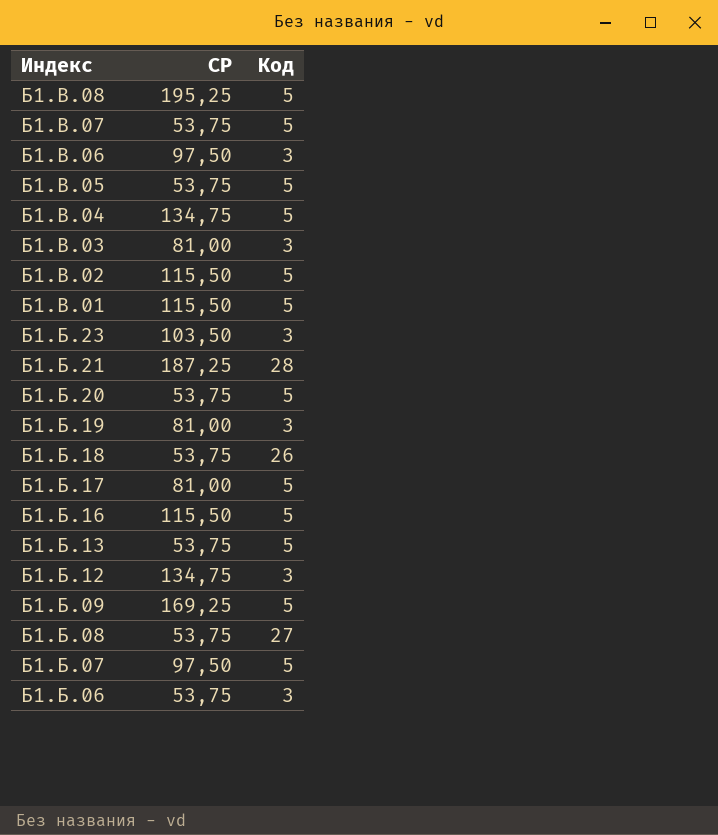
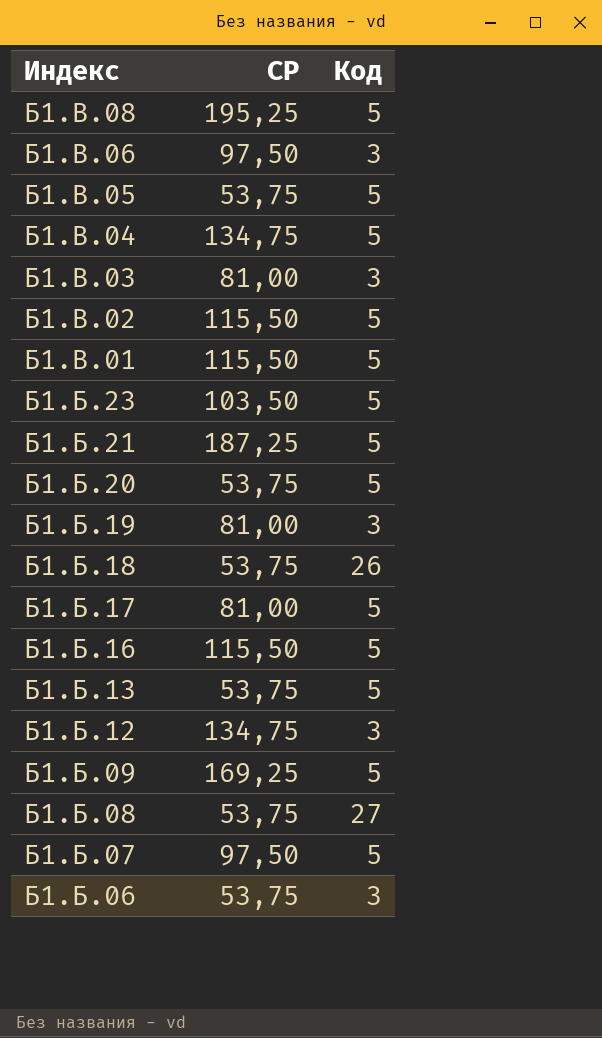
row Б1.В.07: 53,75 | 5 -> none
Б1.Б.23 | Код: 3 -> 5
Б1.Б.21 | Код: 28 -> 5

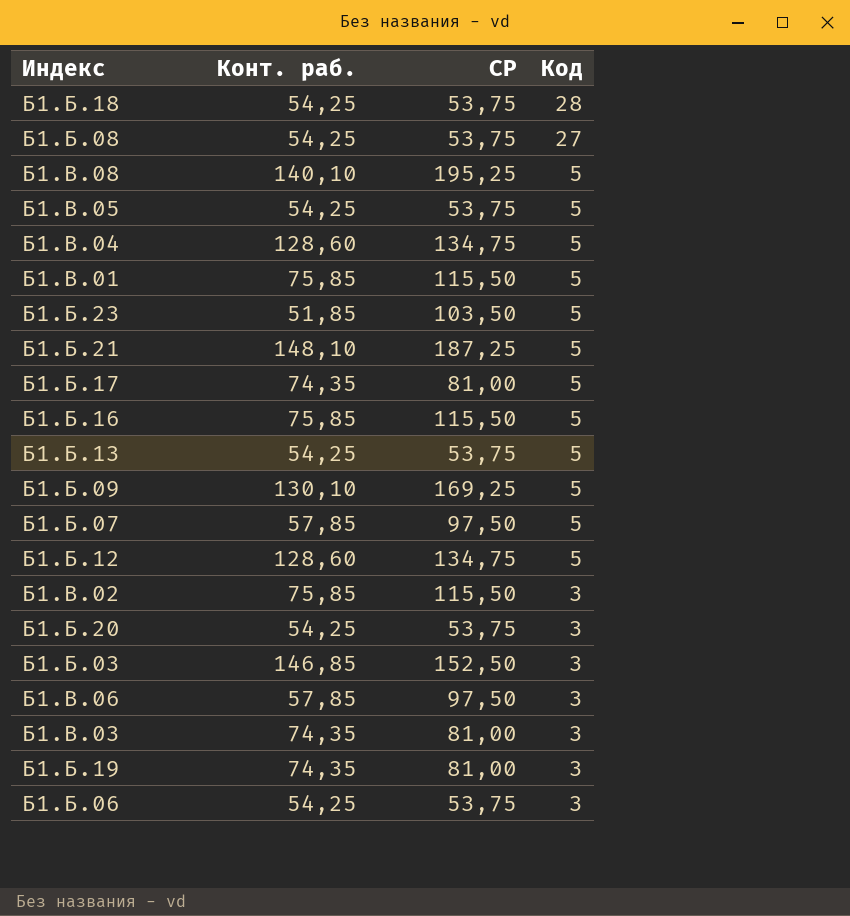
row order: Индекс descending -> Код descending
column Конт. раб. | position: none -> 2
Б1.Б.18 | Код: 26 -> 28
Б1.Б.12 | Код: 3 -> 5
Б1.В.02 | Код: 5 -> 3
Б1.Б.20 | Код: 5 -> 3
row Б1.Б.03: none -> 146,85 | 152,50 | 3

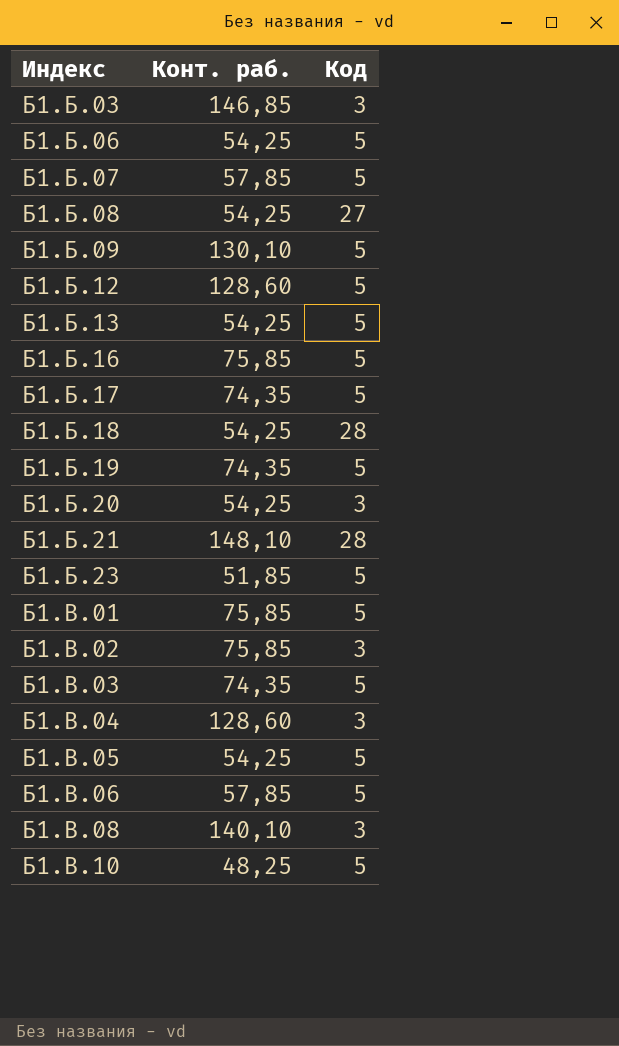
row order: Код descending -> Индекс ascending
column СР | position: 3 -> none
Б1.Б.06 | Код: 3 -> 5
Б1.Б.19 | Код: 3 -> 5
Б1.Б.21 | Код: 5 -> 28
Б1.В.03 | Код: 3 -> 5
Б1.В.04 | Код: 5 -> 3
Б1.В.06 | Код: 3 -> 5
Б1.В.08 | Код: 5 -> 3
row Б1.В.10: none -> 48,25 | 5

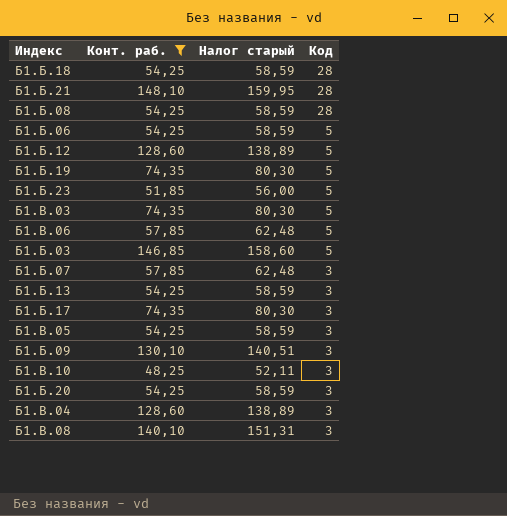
filter: none -> Конт. раб. != 75,85
row order: Индекс ascending -> Код descending
column Налог старый | formula: none -> [Конт. раб.] * 1,08
Б1.Б.08 | Код: 27 -> 28
Б1.Б.03 | Код: 3 -> 5
Б1.Б.07 | Код: 5 -> 3
Б1.Б.13 | Код: 5 -> 3
Б1.Б.17 | Код: 5 -> 3
Б1.В.05 | Код: 5 -> 3
Б1.Б.09 | Код: 5 -> 3
Б1.В.10 | Код: 5 -> 3

